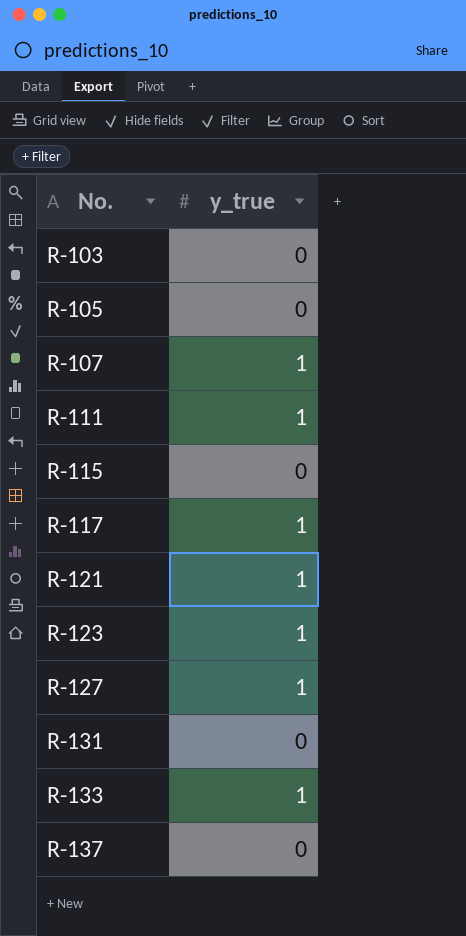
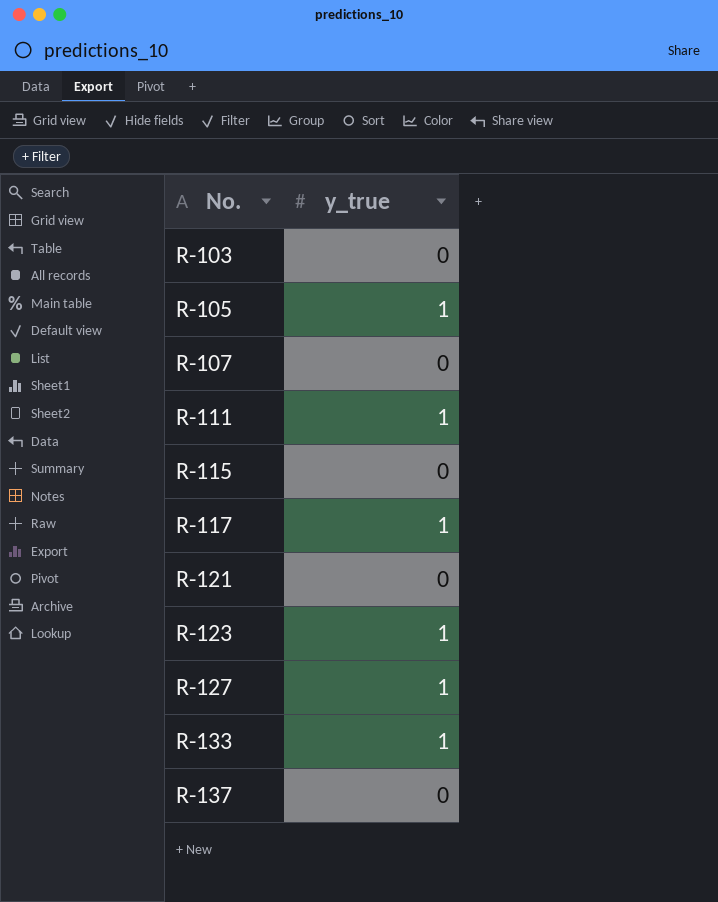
row R-131: 0 -> none
R-105 | y_true: 0 -> 1
R-107 | y_true: 1 -> 0
R-121 | y_true: 1 -> 0

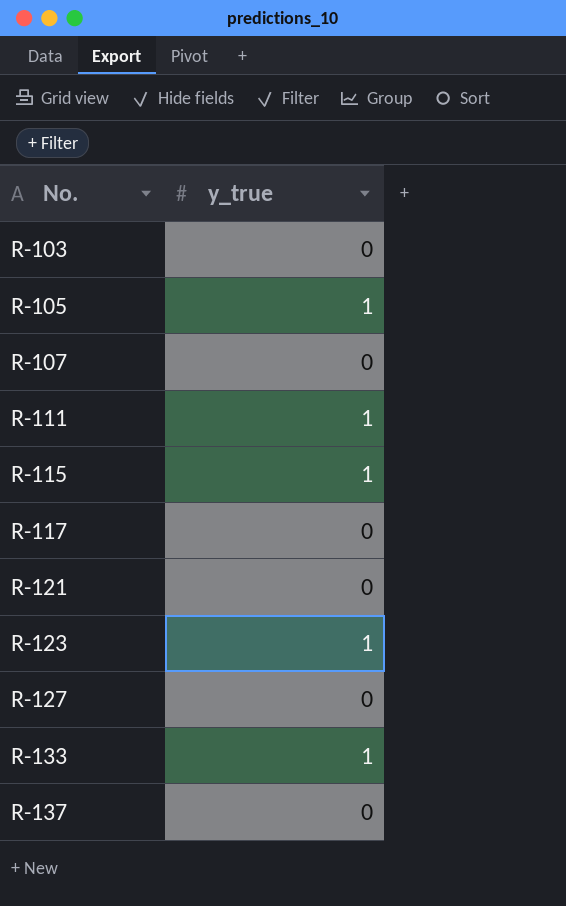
R-115 | y_true: 0 -> 1
R-117 | y_true: 1 -> 0
R-127 | y_true: 1 -> 0

